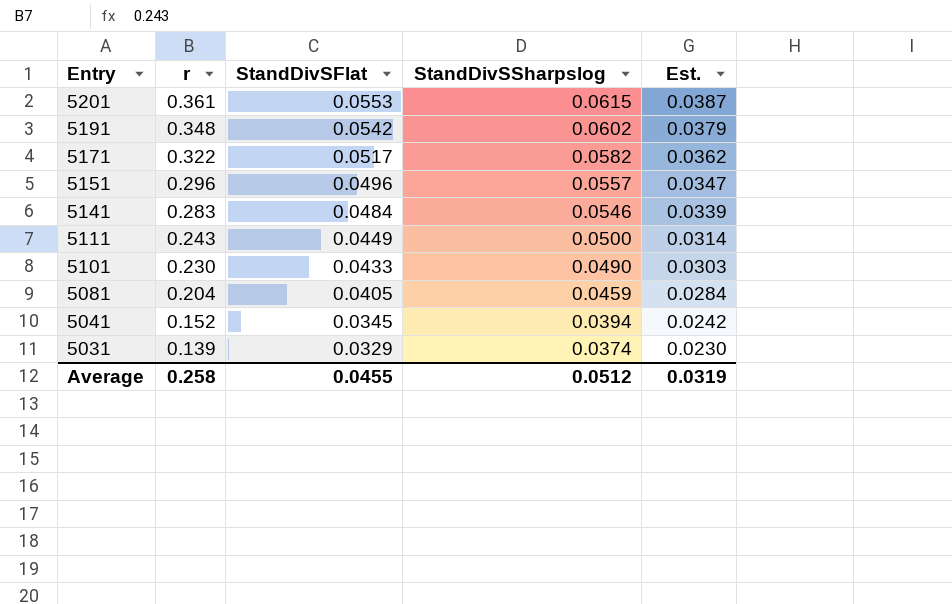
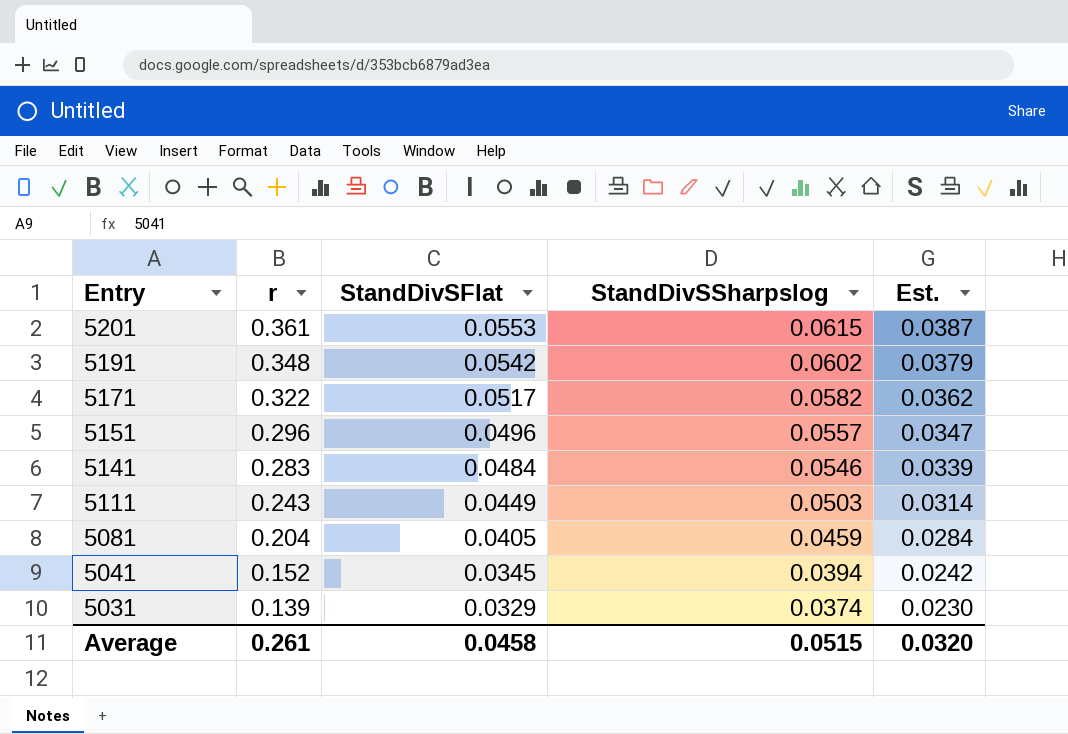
row 5101: 0.230 | 0.0433 | 0.0490 | 0.0303 -> none
5111 | StandDivSSharpslog: 0.0500 -> 0.0503
Average | r: 0.258 -> 0.261
Average | StandDivSFlat: 0.0455 -> 0.0458
Average | StandDivSSharpslog: 0.0512 -> 0.0515
Average | Est.: 0.0319 -> 0.0320

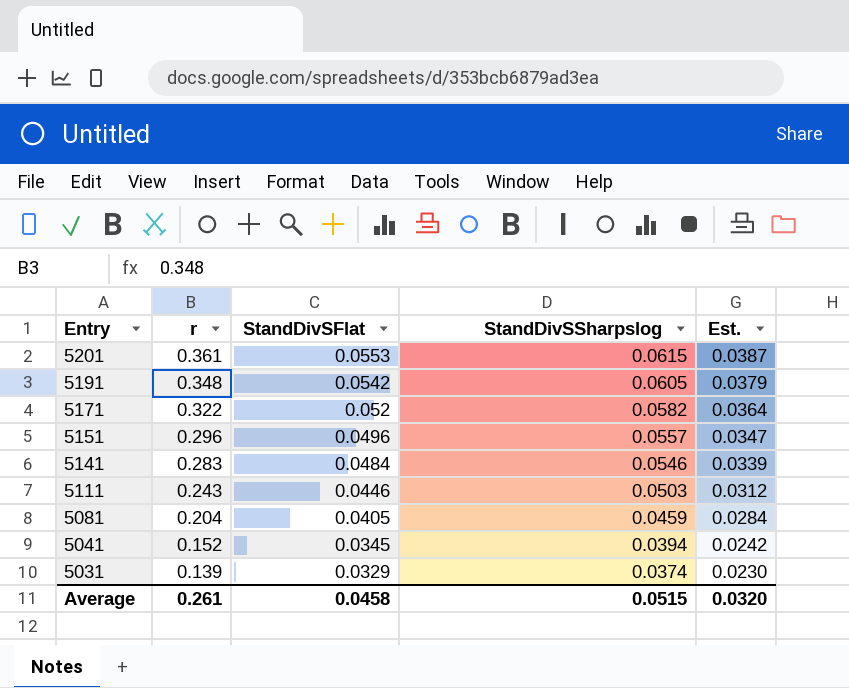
5191 | StandDivSSharpslog: 0.0602 -> 0.0605
5171 | StandDivSFlat: 0.0517 -> 0.052
5171 | Est.: 0.0362 -> 0.0364
5111 | StandDivSFlat: 0.0449 -> 0.0446
5111 | Est.: 0.0314 -> 0.0312

